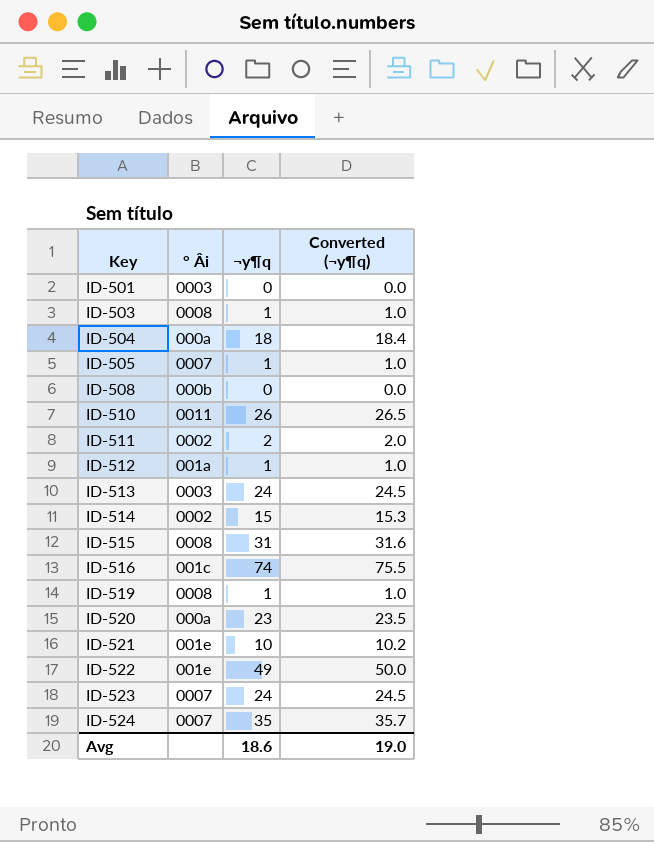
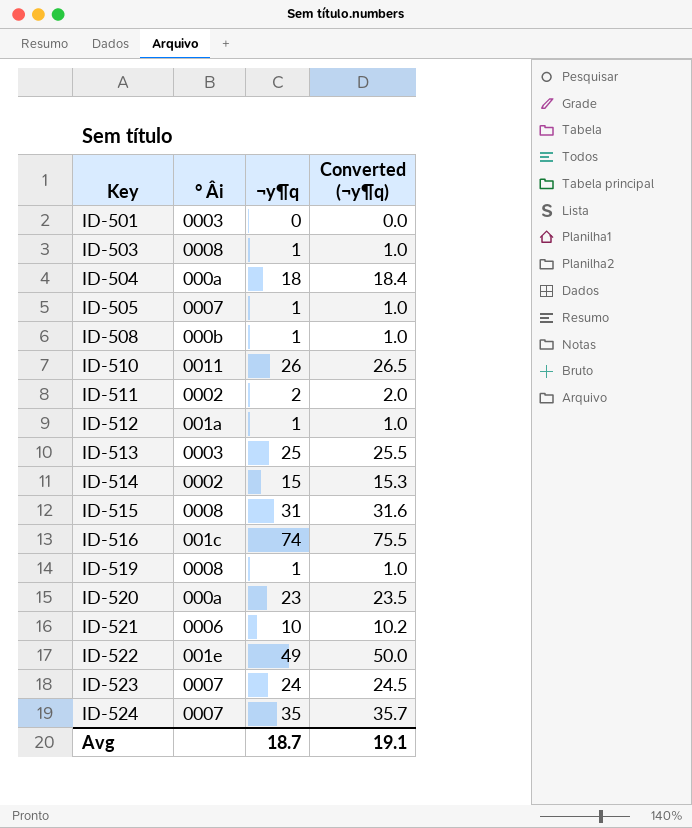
ID-508 | ¬y¶q: 0 -> 1
ID-508 | Converted (¬y¶q): 0.0 -> 1.0
ID-513 | ¬y¶q: 24 -> 25
ID-513 | Converted (¬y¶q): 24.5 -> 25.5
ID-521 | ° Âi: 001e -> 0006
Avg | ¬y¶q: 18.6 -> 18.7
Avg | Converted (¬y¶q): 19.0 -> 19.1

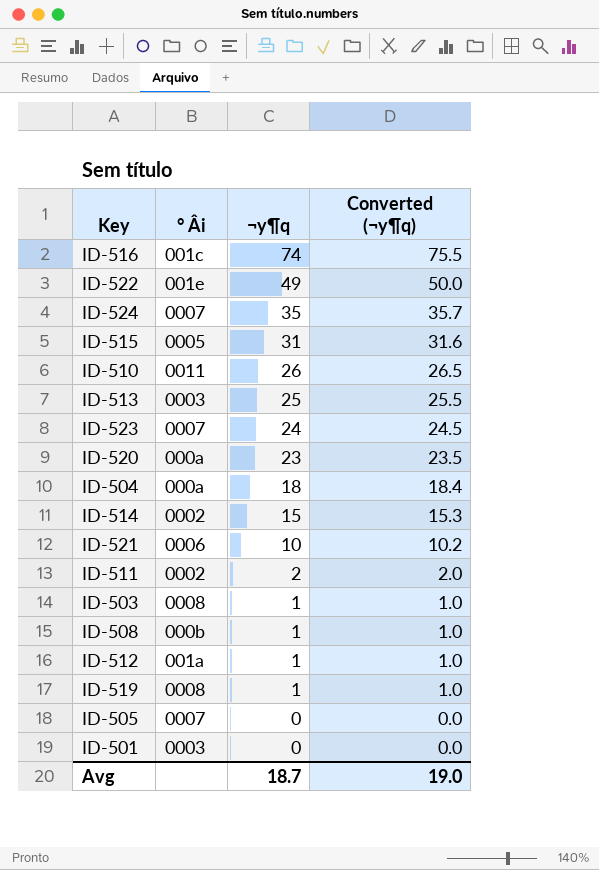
row order: Key ascending -> ¬y¶q descending
ID-515 | ° Âi: 0008 -> 0005
ID-505 | ¬y¶q: 1 -> 0
ID-505 | Converted (¬y¶q): 1.0 -> 0.0
Avg | Converted (¬y¶q): 19.1 -> 19.0

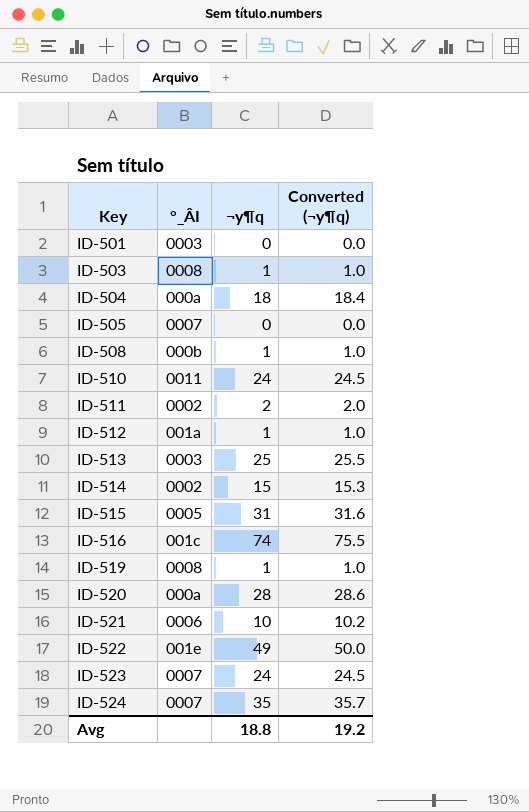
row order: ¬y¶q descending -> Key ascending
column name: ° Âi -> °_ÂI
ID-510 | ¬y¶q: 26 -> 24
ID-510 | Converted (¬y¶q): 26.5 -> 24.5
ID-520 | ¬y¶q: 23 -> 28
ID-520 | Converted (¬y¶q): 23.5 -> 28.6
Avg | ¬y¶q: 18.7 -> 18.8
Avg | Converted (¬y¶q): 19.0 -> 19.2

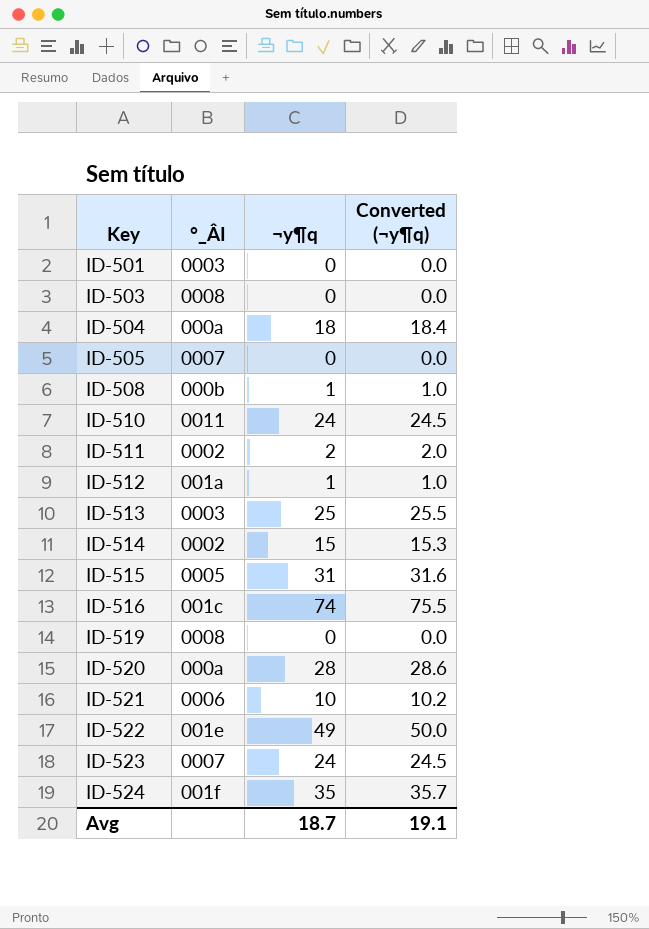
ID-503 | ¬y¶q: 1 -> 0
ID-503 | Converted (¬y¶q): 1.0 -> 0.0
ID-519 | ¬y¶q: 1 -> 0
ID-519 | Converted (¬y¶q): 1.0 -> 0.0
ID-524 | °_ÂI: 0007 -> 001f
Avg | ¬y¶q: 18.8 -> 18.7
Avg | Converted (¬y¶q): 19.2 -> 19.1

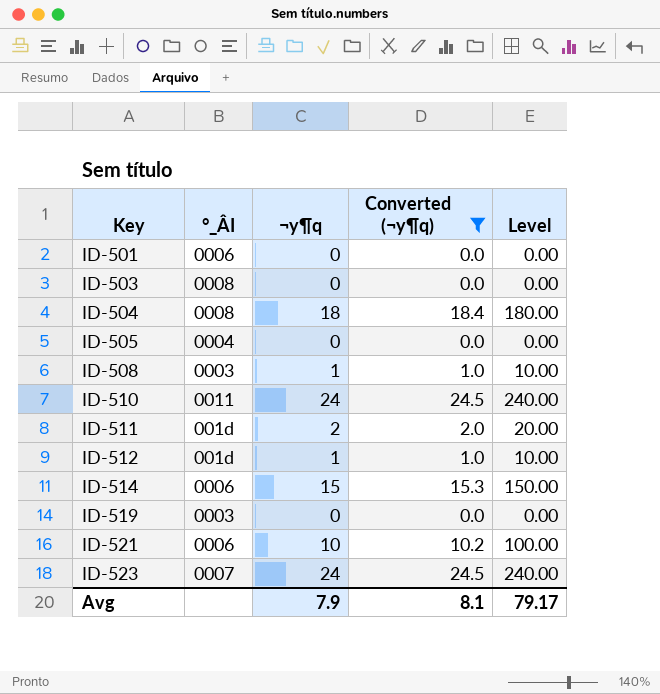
filter: none -> Converted (¬y¶q) <= 24.5
column Level | formula: none -> [¬y¶q] * 10
ID-501 | °_ÂI: 0003 -> 0006
ID-504 | °_ÂI: 000a -> 0008
ID-505 | °_ÂI: 0007 -> 0004
ID-508 | °_ÂI: 000b -> 0003
ID-511 | °_ÂI: 0002 -> 001d
ID-512 | °_ÂI: 001a -> 001d
ID-514 | °_ÂI: 0002 -> 0006
ID-519 | °_ÂI: 0008 -> 0003
Avg | ¬y¶q: 18.7 -> 7.9
Avg | Converted (¬y¶q): 19.1 -> 8.1

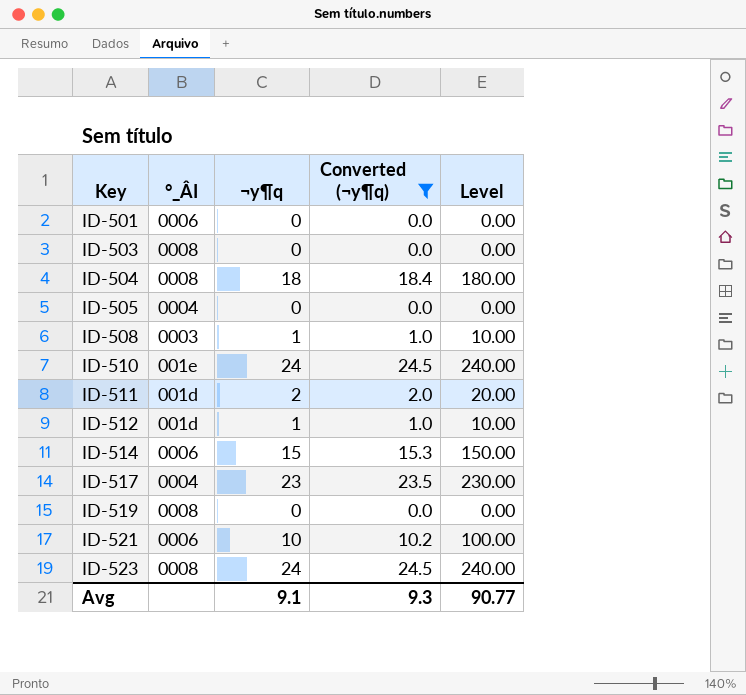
ID-510 | °_ÂI: 0011 -> 001e
row ID-517: none -> 0004 | 23 | 23.5 | 230.00
ID-519 | °_ÂI: 0003 -> 0008
ID-523 | °_ÂI: 0007 -> 0008
Avg | ¬y¶q: 7.9 -> 9.1
Avg | Converted (¬y¶q): 8.1 -> 9.3
Avg | Level: 79.17 -> 90.77

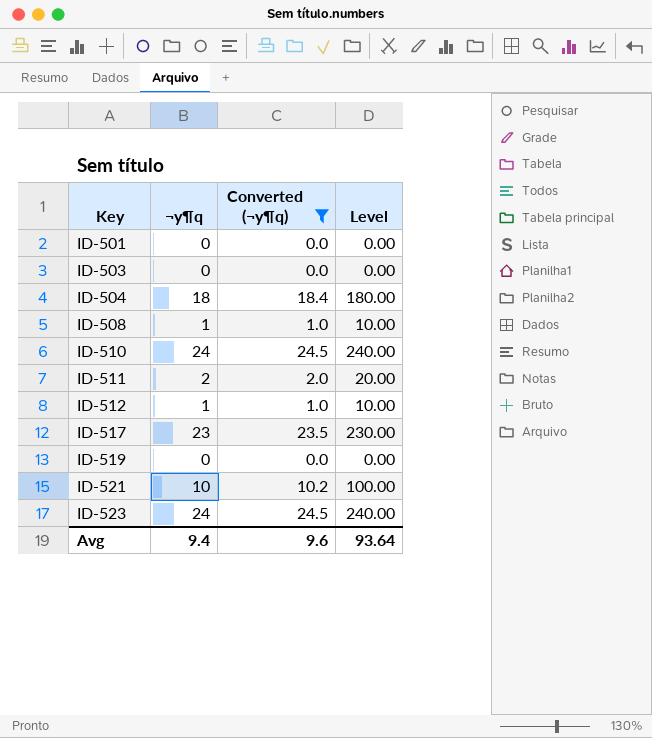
column °_ÂI | position: 2 -> none
row ID-505: 0004 | 0 | 0.0 | 0.00 -> none
row ID-514: 0006 | 15 | 15.3 | 150.00 -> none
Avg | ¬y¶q: 9.1 -> 9.4
Avg | Converted (¬y¶q): 9.3 -> 9.6
Avg | Level: 90.77 -> 93.64

